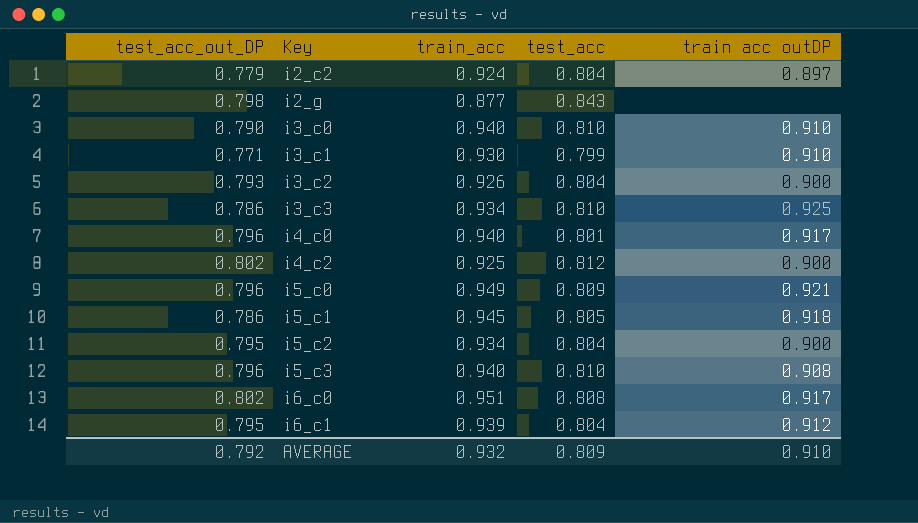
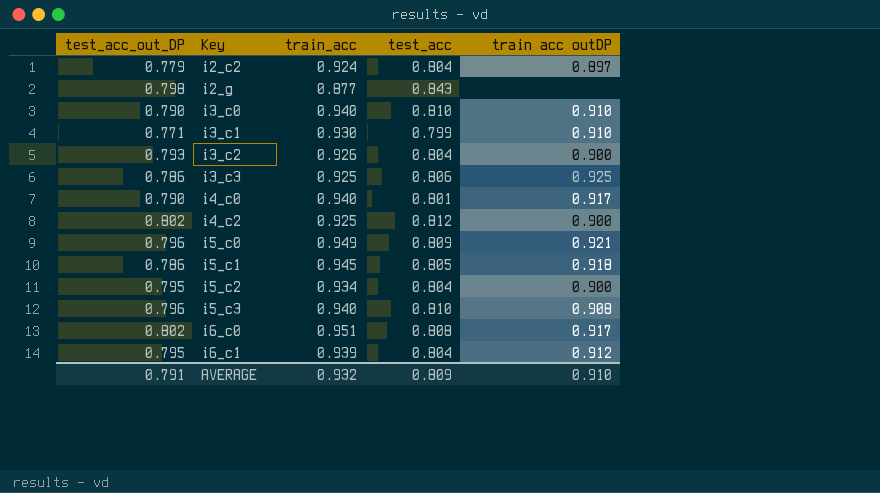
i3_c3 | train_acc: 0.934 -> 0.925
i3_c3 | test_acc: 0.810 -> 0.806
i4_c0 | test_acc_out_DP: 0.796 -> 0.790
AVERAGE | test_acc_out_DP: 0.792 -> 0.791

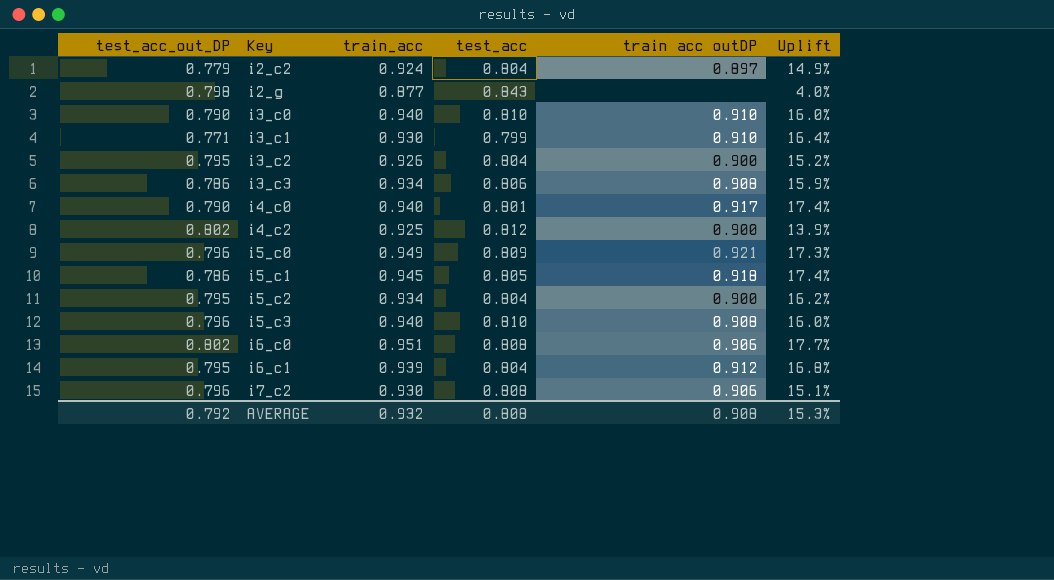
column Uplift | formula: none -> ([train_acc] - [test_acc]) / [test_acc]
i3_c2 | test_acc_out_DP: 0.793 -> 0.795
i3_c3 | train_acc: 0.925 -> 0.934
i3_c3 | train acc outDP: 0.925 -> 0.908
i6_c0 | train acc outDP: 0.917 -> 0.906
row i7_c2: none -> 0.796 | 0.930 | 0.808 | 0.906 | 15.1%
AVERAGE | test_acc_out_DP: 0.791 -> 0.792
AVERAGE | test_acc: 0.809 -> 0.808
AVERAGE | train acc outDP: 0.910 -> 0.908

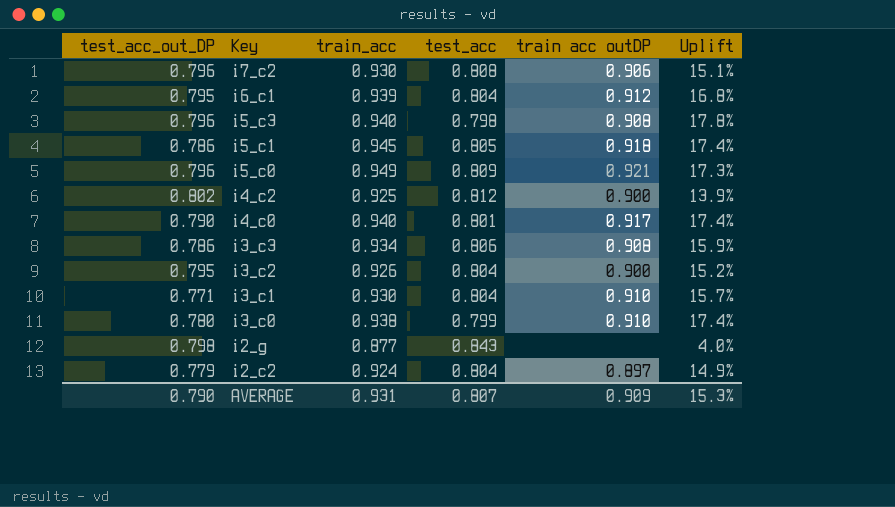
row order: Key ascending -> Key descending
row i5_c2: 0.795 | 0.934 | 0.804 | 0.900 | 16.2% -> none
row i6_c0: 0.802 | 0.951 | 0.808 | 0.906 | 17.7% -> none
i5_c3 | test_acc: 0.810 -> 0.798
i5_c3 | Uplift: 16.0% -> 17.8%
i3_c1 | test_acc: 0.799 -> 0.804
i3_c1 | Uplift: 16.4% -> 15.7%
i3_c0 | test_acc_out_DP: 0.790 -> 0.780
i3_c0 | train_acc: 0.940 -> 0.938
i3_c0 | test_acc: 0.810 -> 0.799
i3_c0 | Uplift: 16.0% -> 17.4%
AVERAGE | test_acc_out_DP: 0.792 -> 0.790
AVERAGE | train_acc: 0.932 -> 0.931
AVERAGE | test_acc: 0.808 -> 0.807
AVERAGE | train acc outDP: 0.908 -> 0.909

